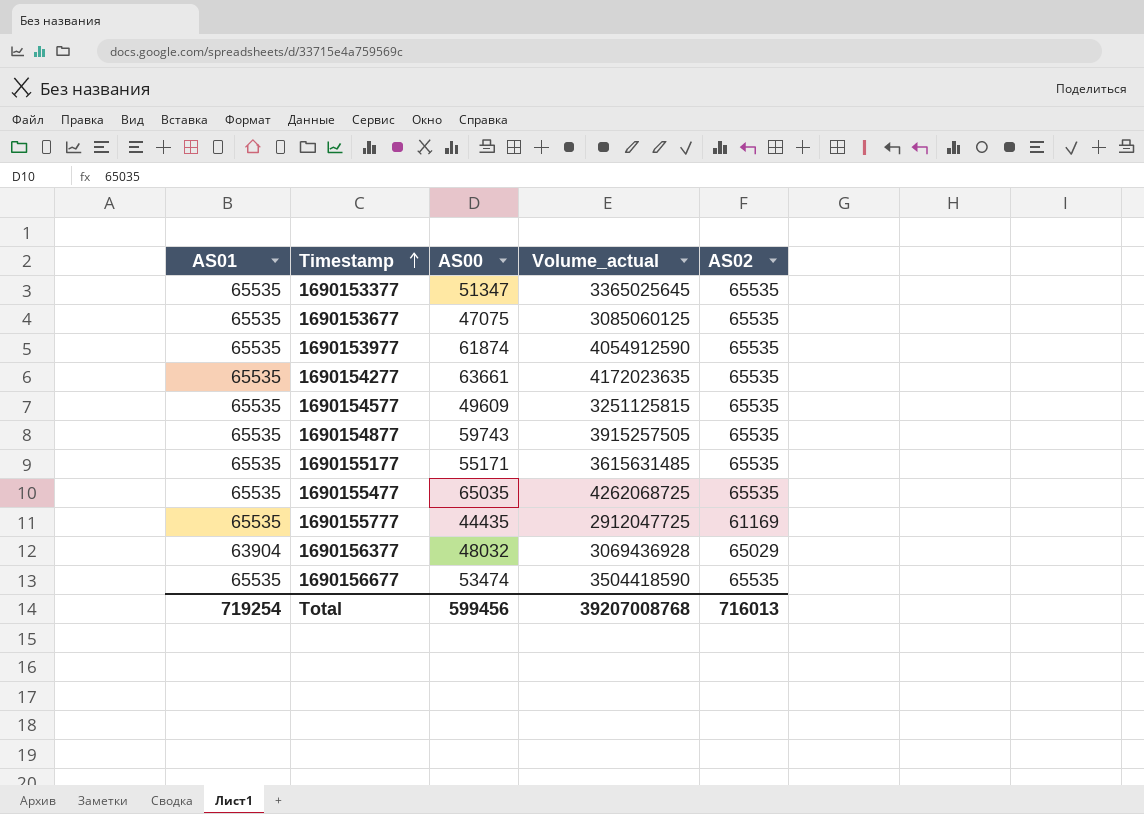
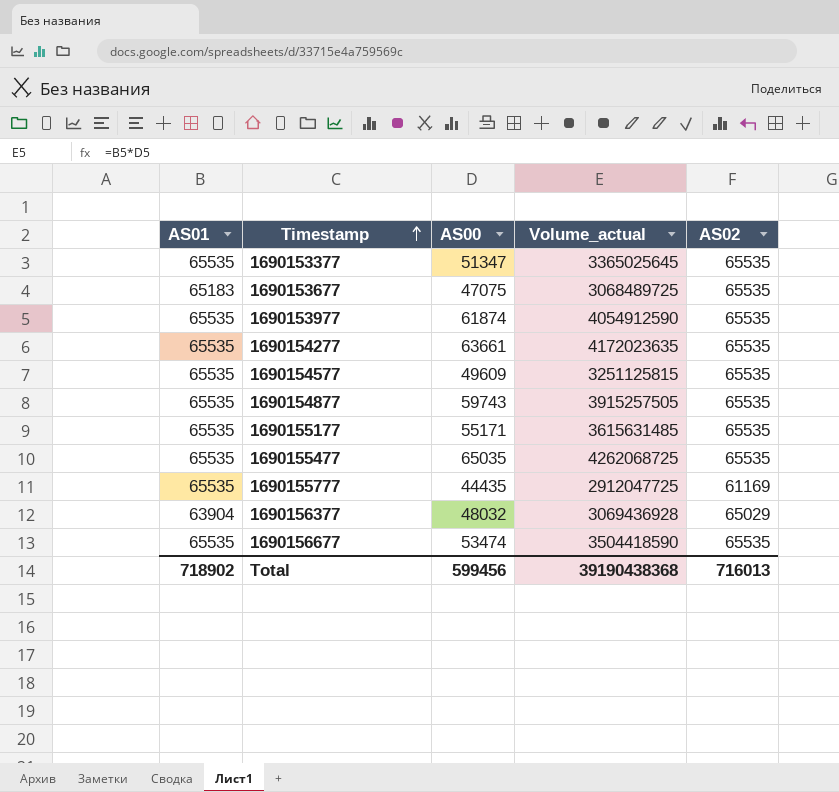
1690153677 | AS01: 65535 -> 65183
1690153677 | Volume_actual: 3085060125 -> 3068489725
Total | AS01: 719254 -> 718902
Total | Volume_actual: 39207008768 -> 39190438368

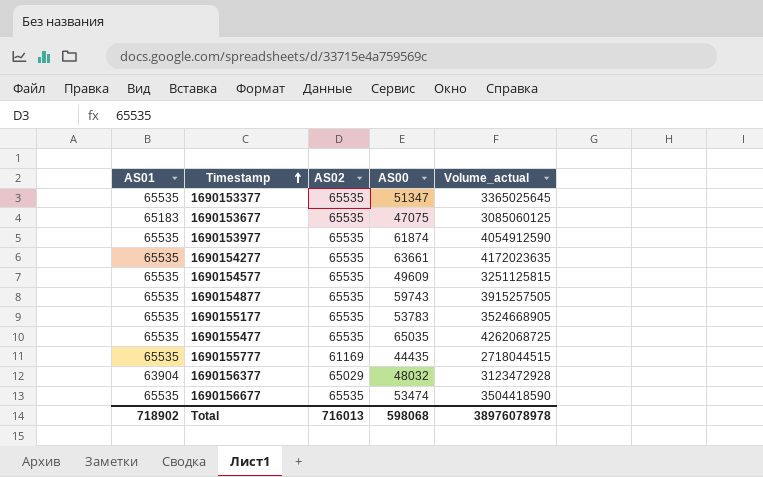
column AS02 | position: 5 -> 3
column Volume_actual | formula: [AS01] * [AS00] -> [AS02] * [AS00]
1690155177 | AS00: 55171 -> 53783
Total | AS00: 599456 -> 598068
Total | Volume_actual: 39190438368 -> 38976078978

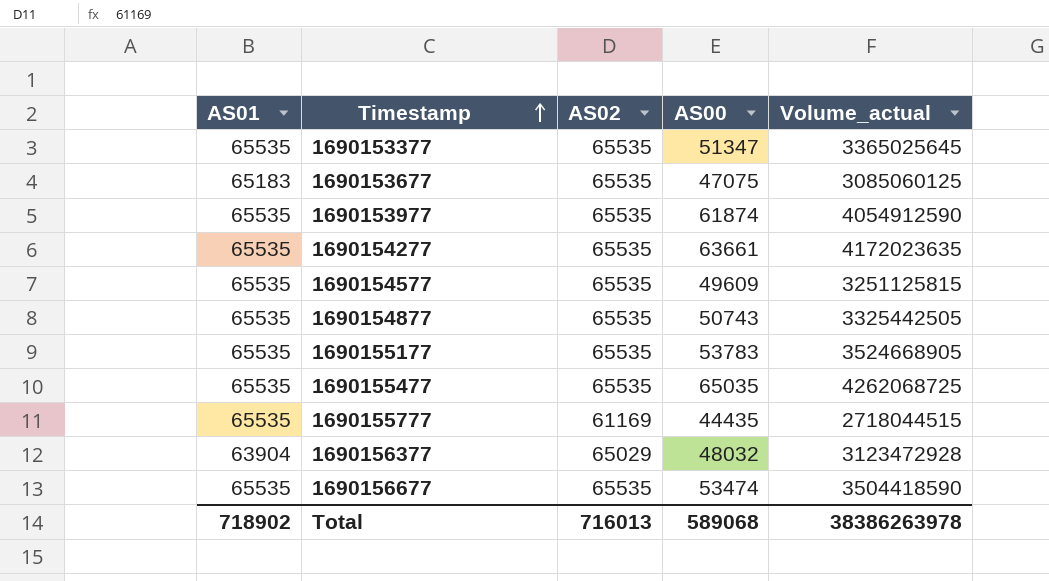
1690154877 | AS00: 59743 -> 50743
1690154877 | Volume_actual: 3915257505 -> 3325442505
Total | AS00: 598068 -> 589068
Total | Volume_actual: 38976078978 -> 38386263978

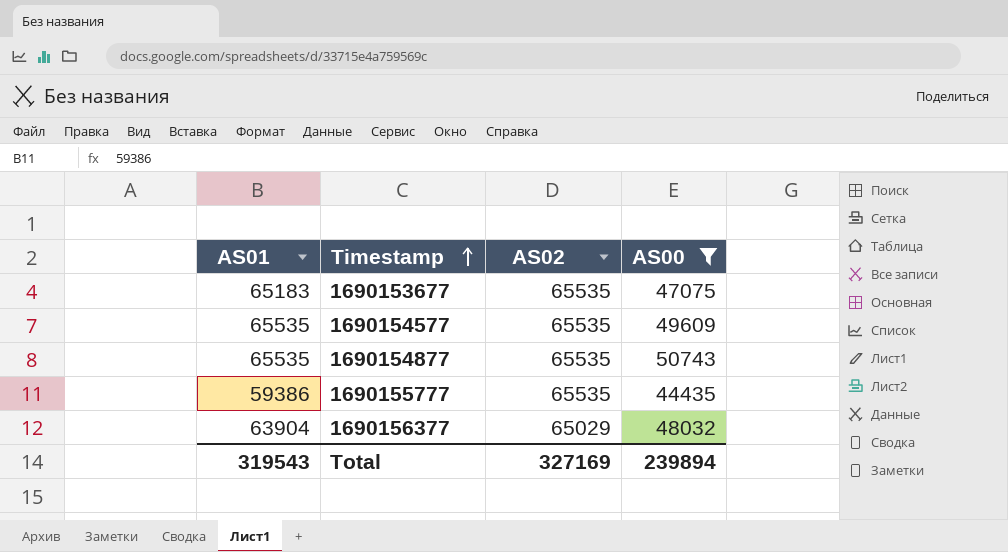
filter: none -> AS00 <= 50743
column Volume_actual | formula: [AS02] * [AS00] -> none
1690155777 | AS01: 65535 -> 59386
1690155777 | AS02: 61169 -> 65535
Total | AS01: 718902 -> 319543
Total | AS02: 716013 -> 327169
Total | AS00: 589068 -> 239894

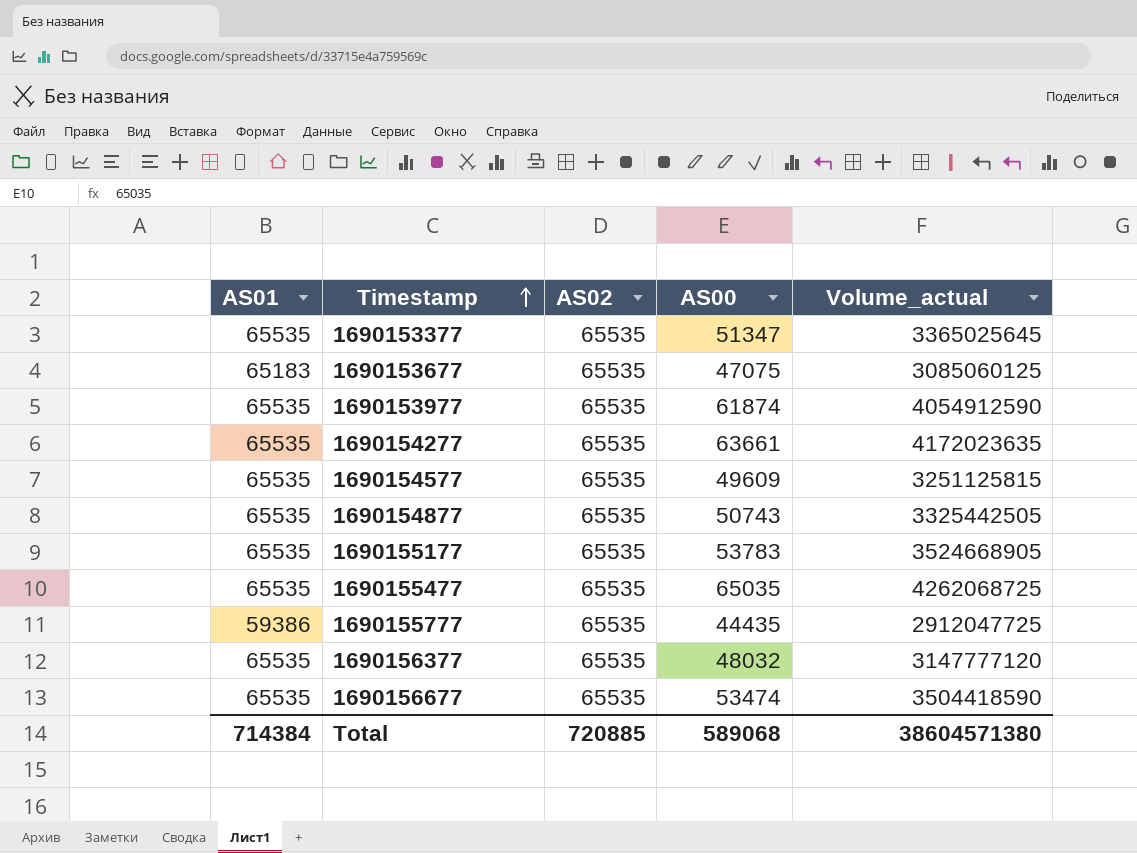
filter: AS00 <= 50743 -> none
column Volume_actual | formula: none -> [AS02] * [AS00]
1690156377 | AS01: 63904 -> 65535
1690156377 | AS02: 65029 -> 65535
Total | AS01: 319543 -> 714384
Total | AS02: 327169 -> 720885
Total | AS00: 239894 -> 589068

